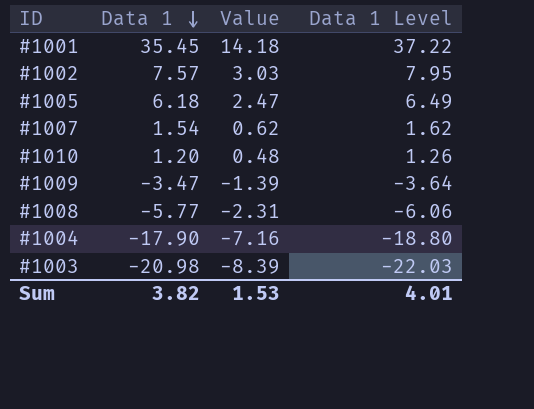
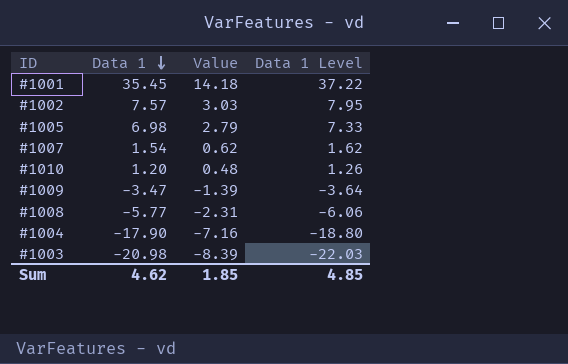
#1005 | Data 1: 6.18 -> 6.98
#1005 | Value: 2.47 -> 2.79
#1005 | Data 1 Level: 6.49 -> 7.33
Sum | Data 1: 3.82 -> 4.62
Sum | Value: 1.53 -> 1.85
Sum | Data 1 Level: 4.01 -> 4.85

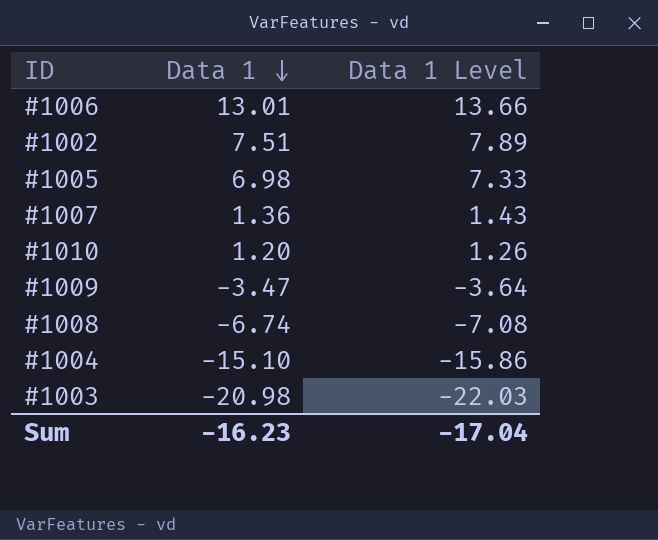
column Value | formula: [Data 1] * 0.4 -> none
row #1001: 35.45 | 14.18 | 37.22 -> none
row #1006: none -> 13.01 | 13.66
#1002 | Data 1: 7.57 -> 7.51
#1002 | Data 1 Level: 7.95 -> 7.89
#1007 | Data 1: 1.54 -> 1.36
#1007 | Data 1 Level: 1.62 -> 1.43
#1008 | Data 1: -5.77 -> -6.74
#1008 | Data 1 Level: -6.06 -> -7.08
#1004 | Data 1: -17.90 -> -15.10
#1004 | Data 1 Level: -18.80 -> -15.86
Sum | Data 1: 4.62 -> -16.23
Sum | Data 1 Level: 4.85 -> -17.04

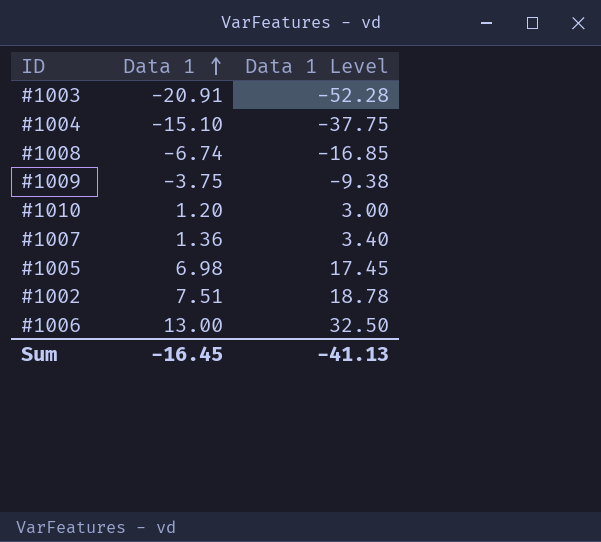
row order: Data 1 descending -> Data 1 ascending
column Data 1 Level | formula: [Data 1] * 1.05 -> [Data 1] * 2.5
#1003 | Data 1: -20.98 -> -20.91
#1009 | Data 1: -3.47 -> -3.75
#1006 | Data 1: 13.01 -> 13.00
Sum | Data 1: -16.23 -> -16.45
Sum | Data 1 Level: -17.04 -> -41.13

